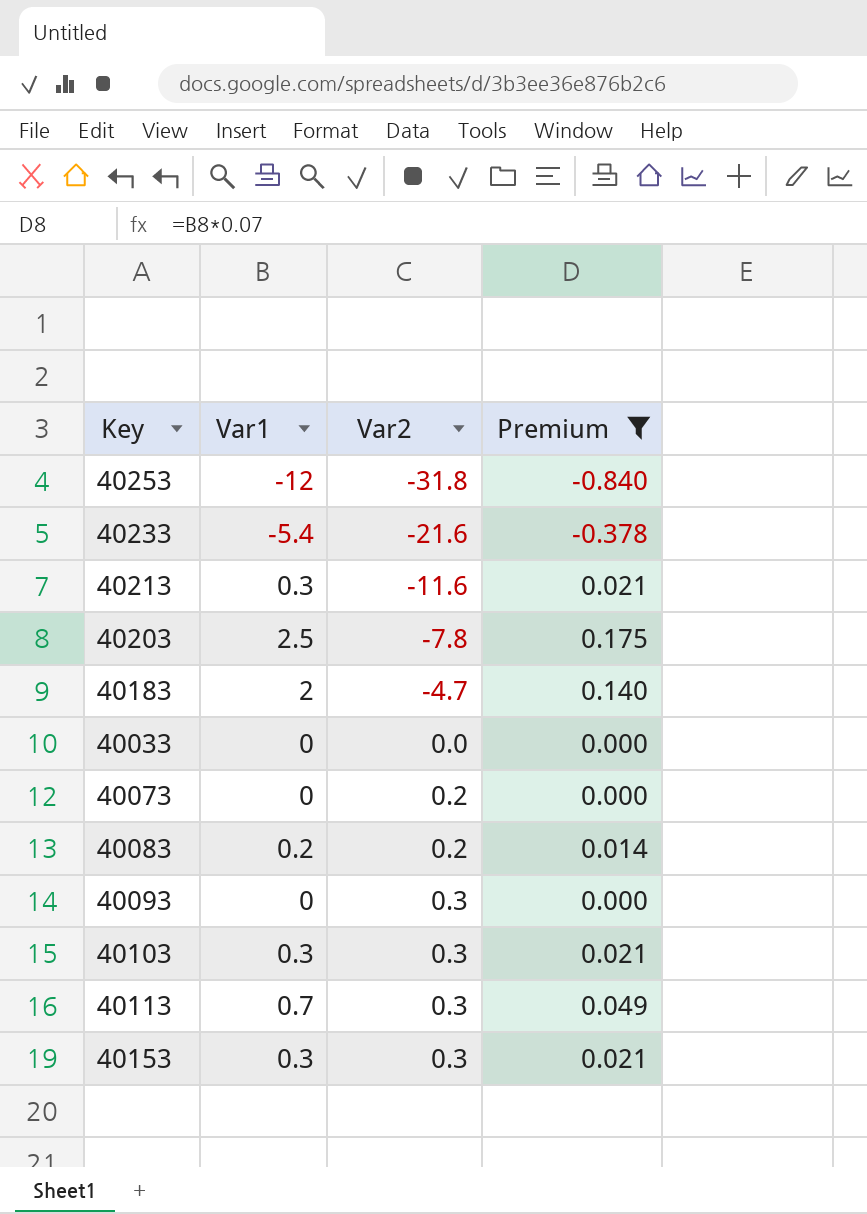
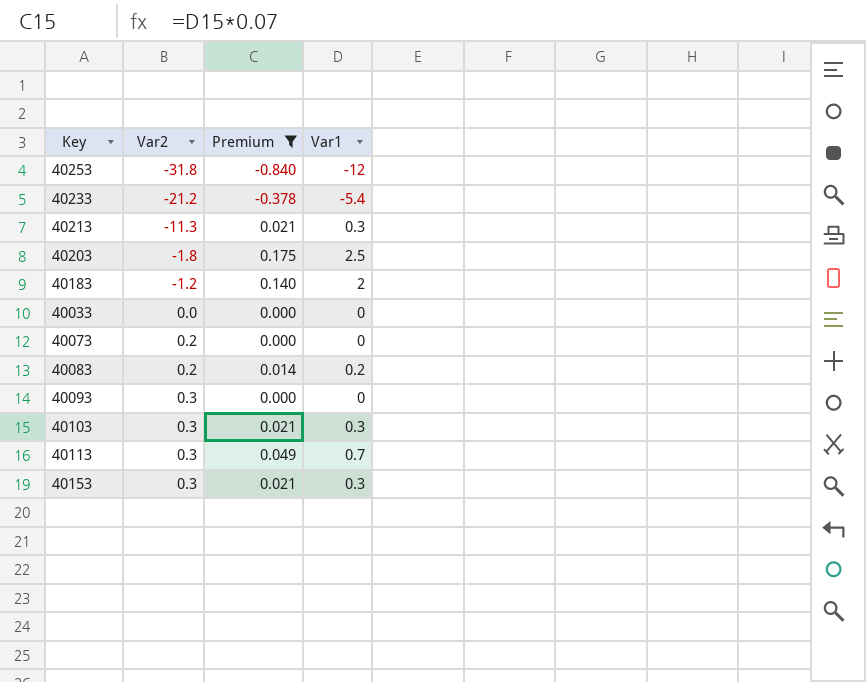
column Var1 | position: 2 -> 4
40233 | Var2: -21.6 -> -21.2
40213 | Var2: -11.6 -> -11.3
40203 | Var2: -7.8 -> -1.8
40183 | Var2: -4.7 -> -1.2

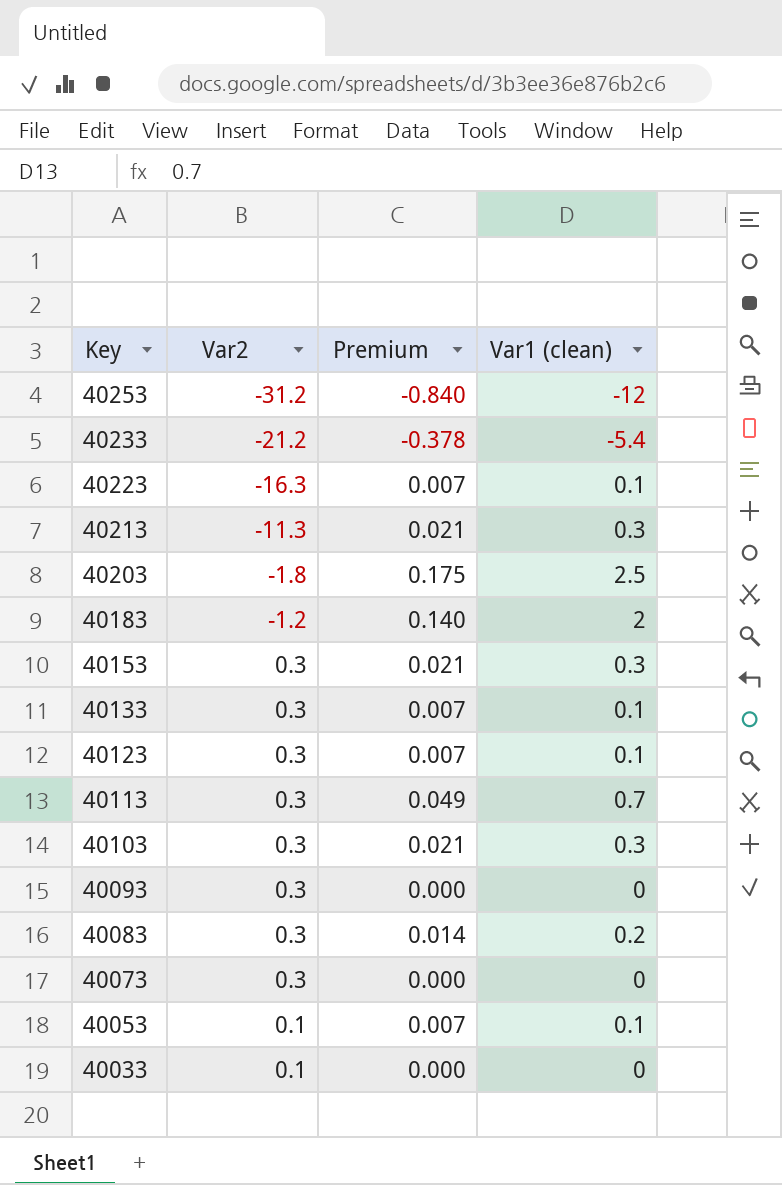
filter: Premium != 0.007 -> none
row order: Var2 ascending -> Key descending
column name: Var1 -> Var1 (clean)
40253 | Var2: -31.8 -> -31.2
40083 | Var2: 0.2 -> 0.3
40073 | Var2: 0.2 -> 0.3
40033 | Var2: 0.0 -> 0.1

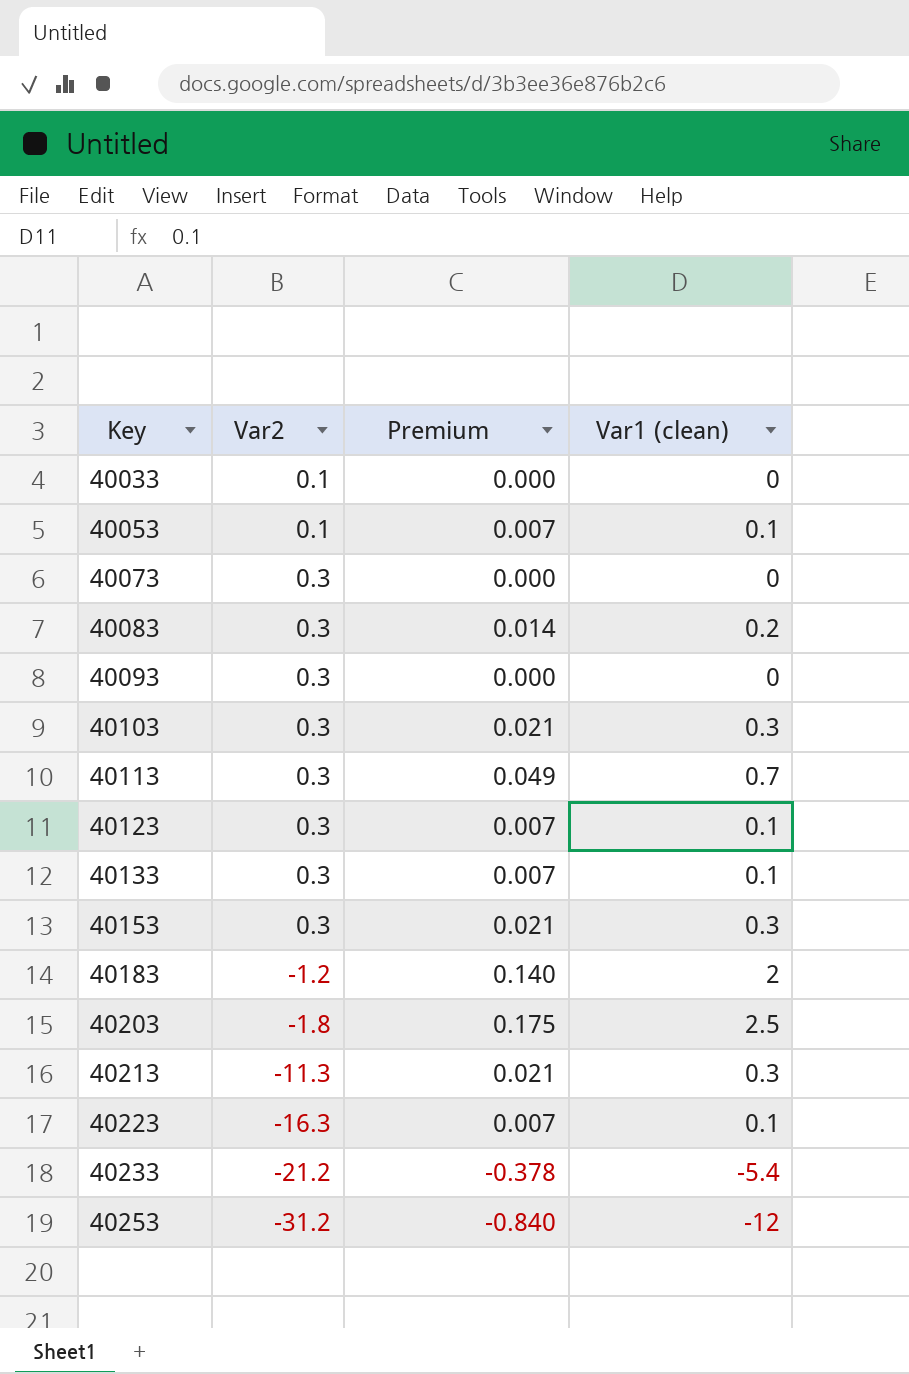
row order: Key descending -> Key ascending

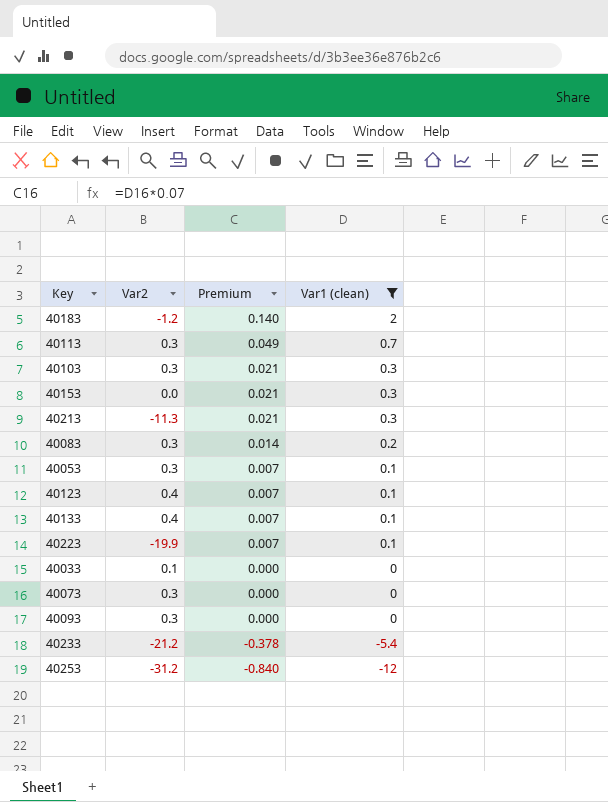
filter: none -> Var1 (clean) != 2.5
row order: Key ascending -> Premium descending
40153 | Var2: 0.3 -> 0.0
40053 | Var2: 0.1 -> 0.3
40123 | Var2: 0.3 -> 0.4
40133 | Var2: 0.3 -> 0.4
40223 | Var2: -16.3 -> -19.9

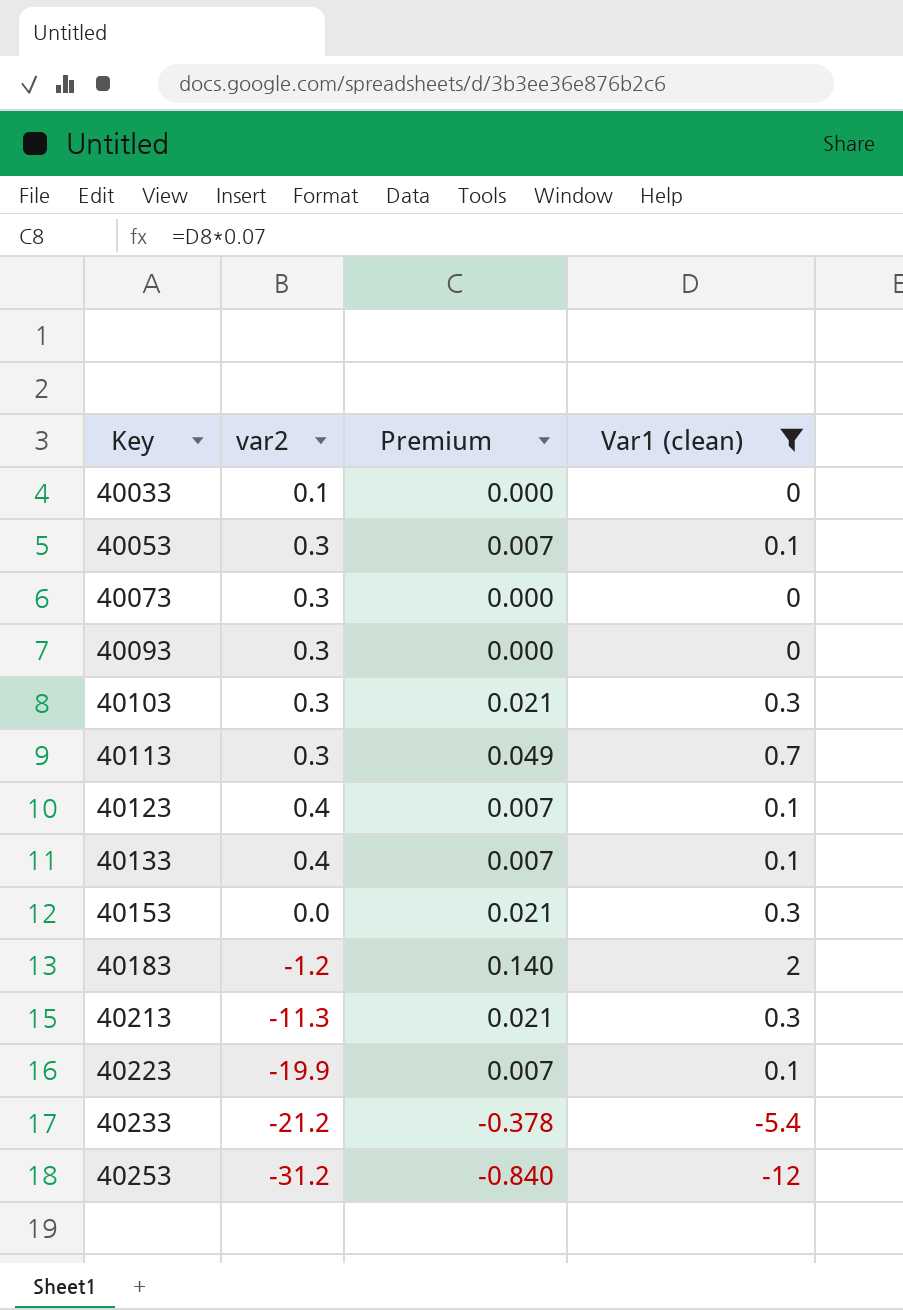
row order: Premium descending -> Key ascending
column name: Var2 -> var2
row 40083: 0.3 | 0.014 | 0.2 -> none

